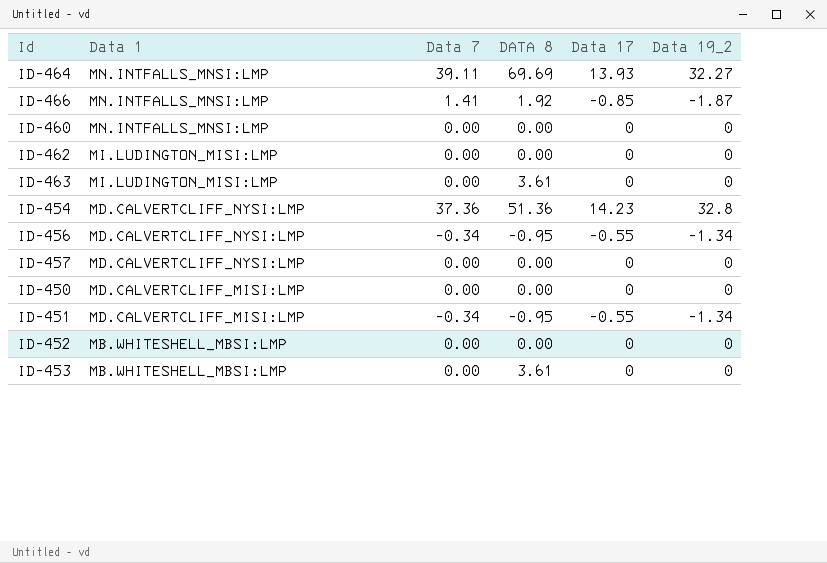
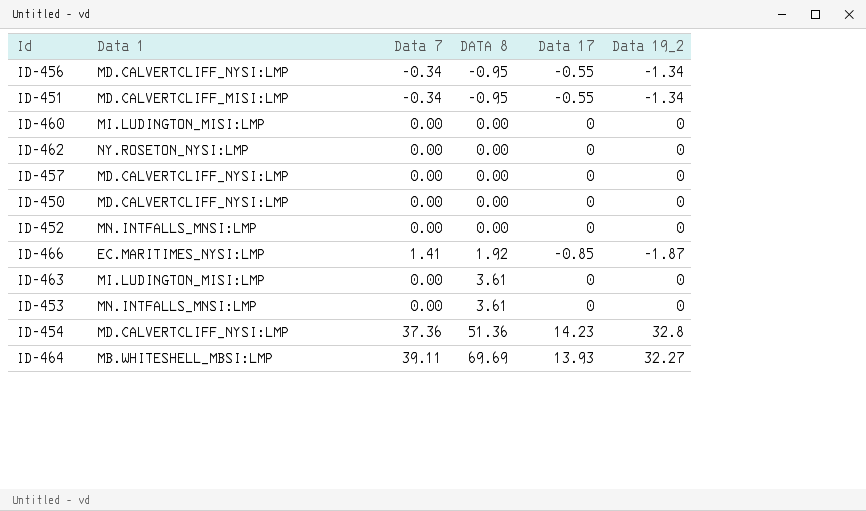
row order: Data 1 descending -> DATA 8 ascending
ID-460 | Data 1: MN.INTFALLS_MNSI:LMP -> MI.LUDINGTON_MISI:LMP
ID-462 | Data 1: MI.LUDINGTON_MISI:LMP -> NY.ROSETON_NYSI:LMP
ID-450 | Data 1: MD.CALVERTCLIFF_MISI:LMP -> MD.CALVERTCLIFF_NYSI:LMP
ID-452 | Data 1: MB.WHITESHELL_MBSI:LMP -> MN.INTFALLS_MNSI:LMP
ID-466 | Data 1: MN.INTFALLS_MNSI:LMP -> EC.MARITIMES_NYSI:LMP
ID-453 | Data 1: MB.WHITESHELL_MBSI:LMP -> MN.INTFALLS_MNSI:LMP
ID-464 | Data 1: MN.INTFALLS_MNSI:LMP -> MB.WHITESHELL_MBSI:LMP

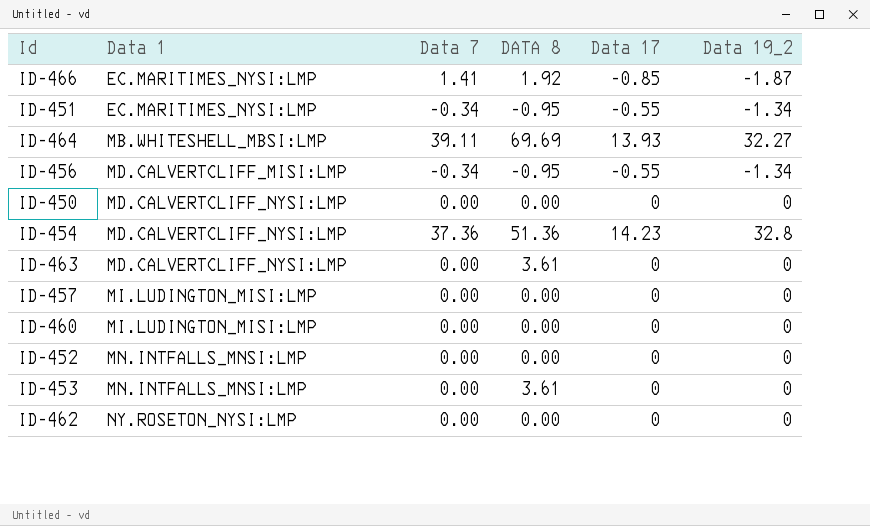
row order: DATA 8 ascending -> Data 1 ascending
ID-451 | Data 1: MD.CALVERTCLIFF_MISI:LMP -> EC.MARITIMES_NYSI:LMP
ID-456 | Data 1: MD.CALVERTCLIFF_NYSI:LMP -> MD.CALVERTCLIFF_MISI:LMP
ID-463 | Data 1: MI.LUDINGTON_MISI:LMP -> MD.CALVERTCLIFF_NYSI:LMP
ID-457 | Data 1: MD.CALVERTCLIFF_NYSI:LMP -> MI.LUDINGTON_MISI:LMP

